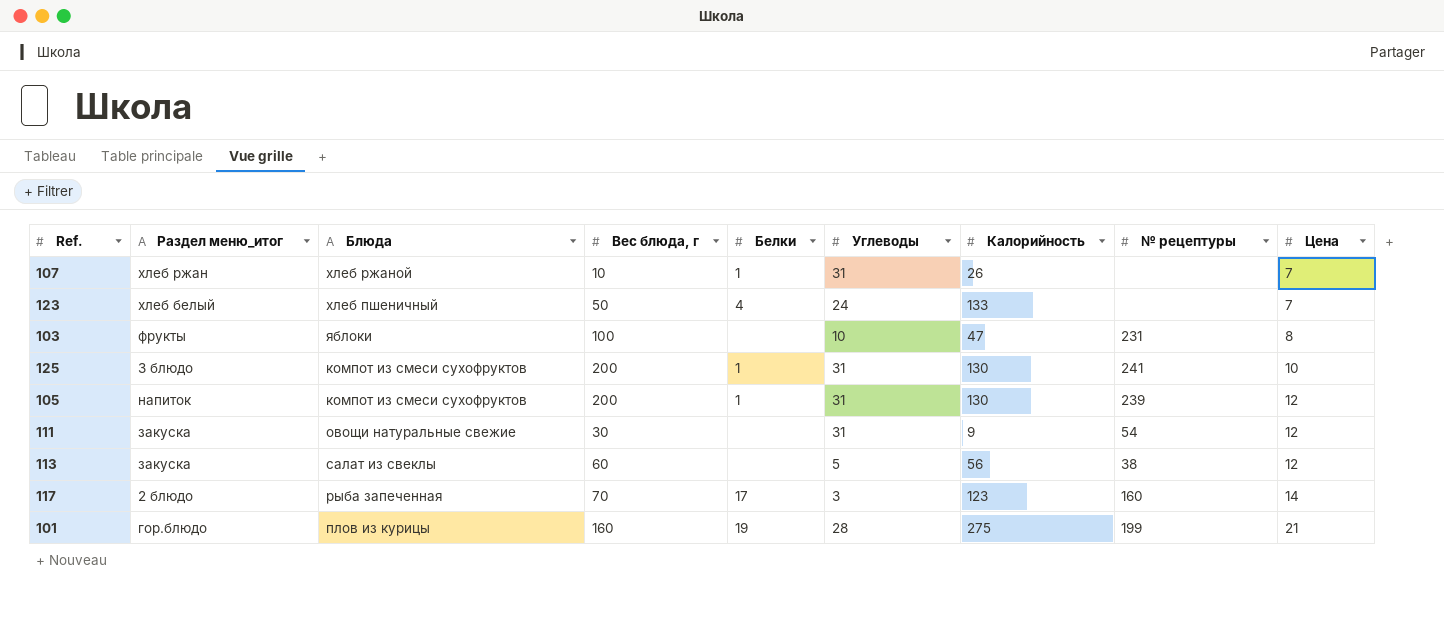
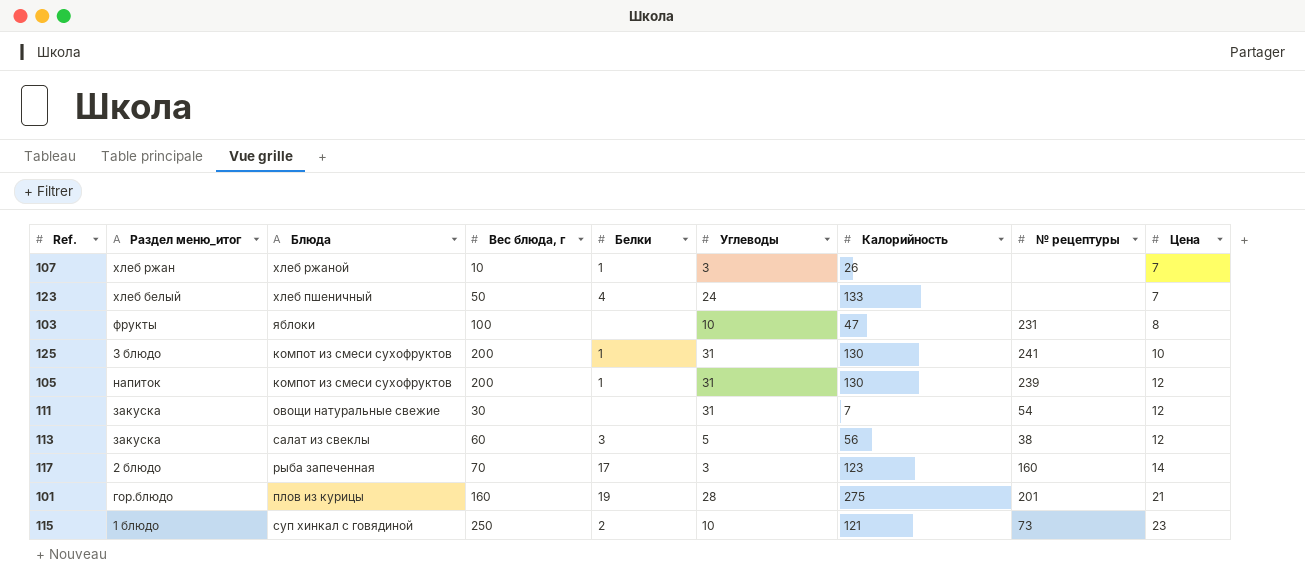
107 | Углеводы: 31 -> 3
111 | Калорийность: 9 -> 7
113 | Белки: none -> 3
101 | № рецептуры: 199 -> 201
row 115: none -> 1 блюдо | суп хинкал с говядиной | 250 | 2 | 10 | 121 | 73 | 23

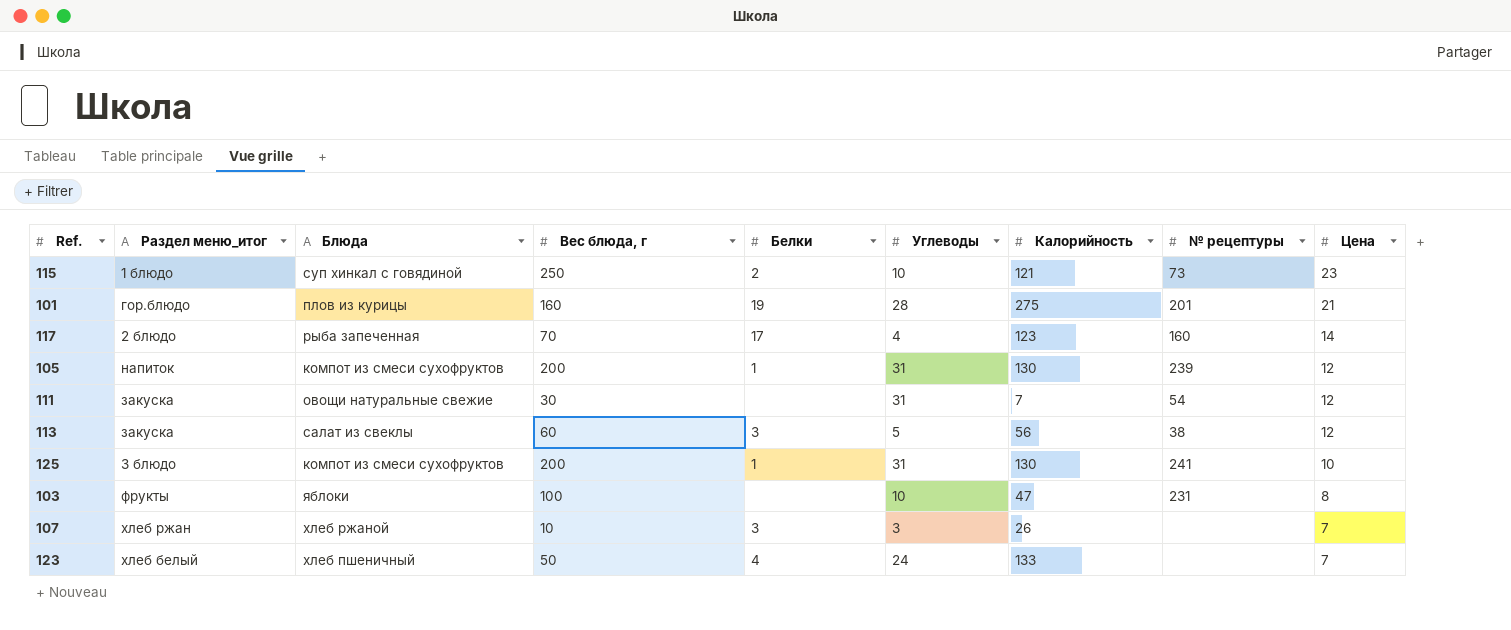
row order: Цена ascending -> Цена descending
117 | Углеводы: 3 -> 4
107 | Белки: 1 -> 3

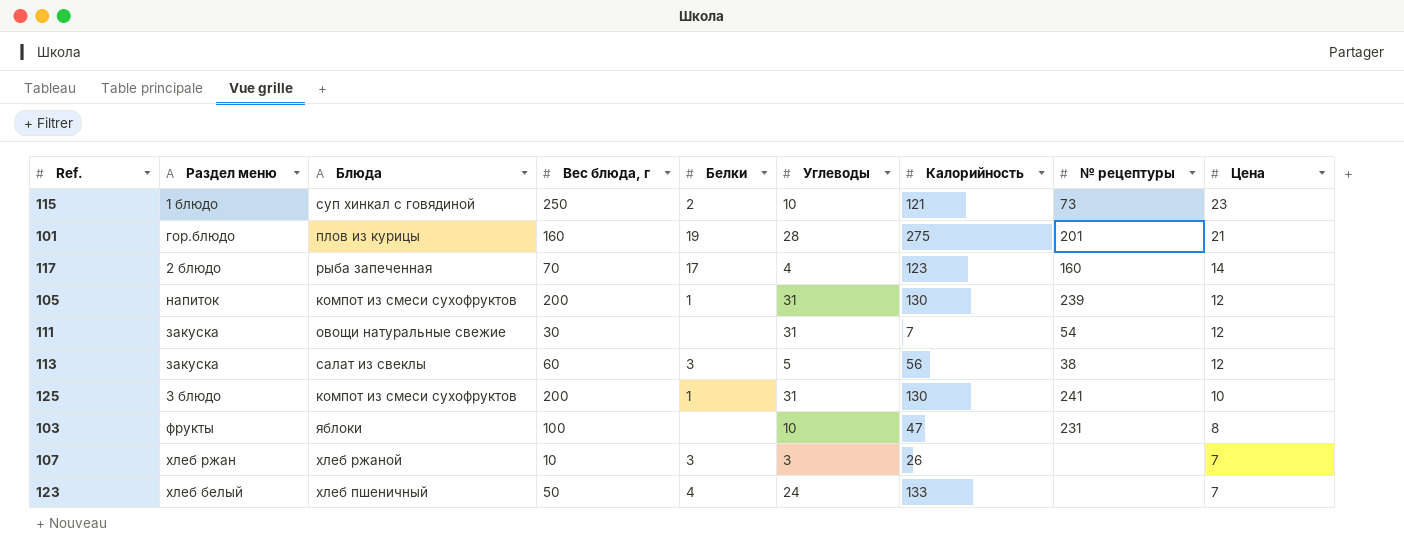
column name: Раздел меню_итог -> Раздел меню

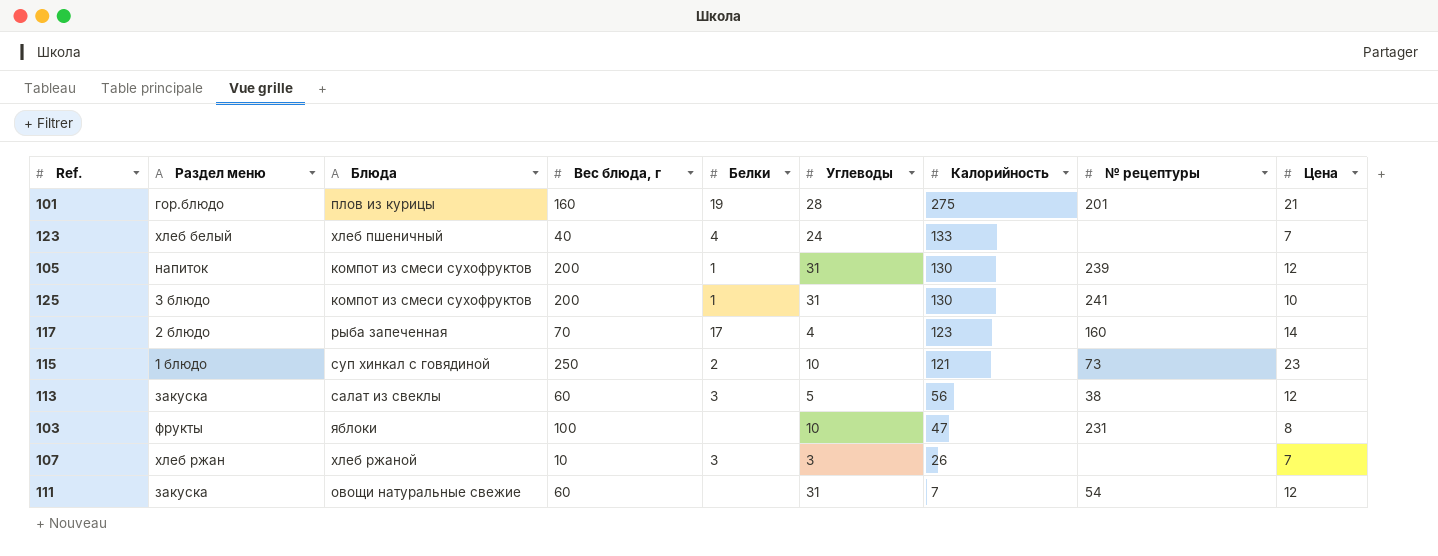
row order: Цена descending -> Калорийность descending
123 | Вес блюда, г: 50 -> 40
111 | Вес блюда, г: 30 -> 60

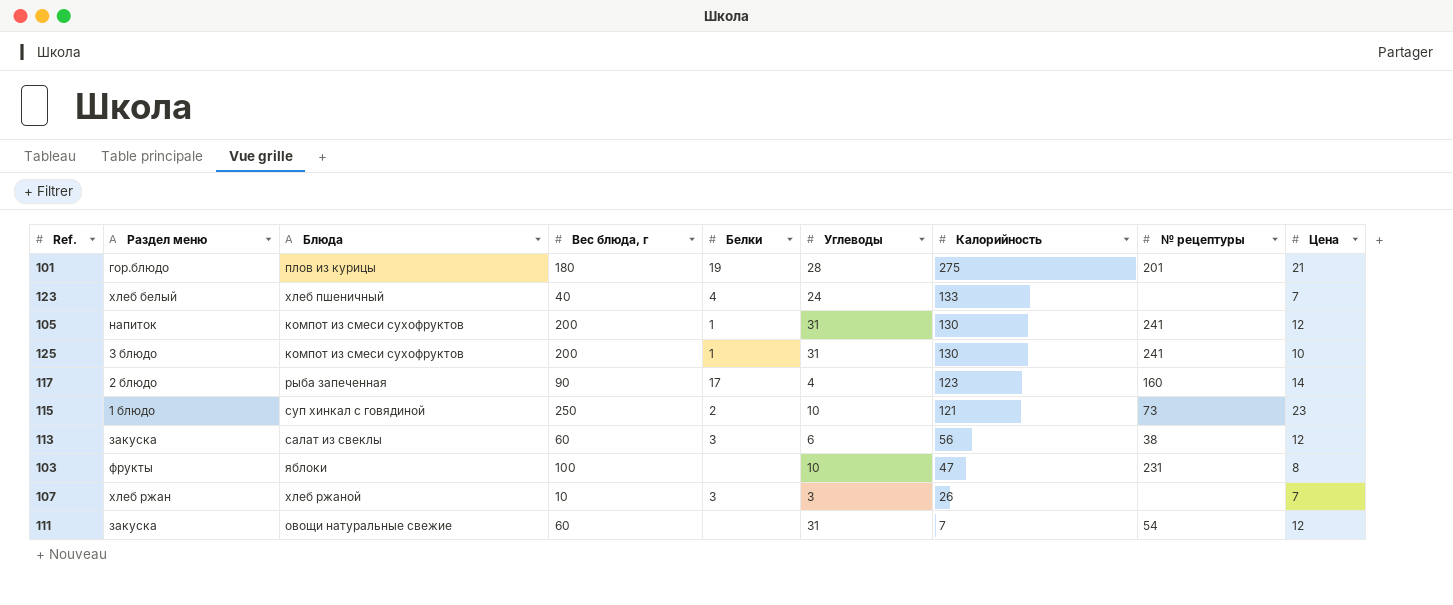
101 | Вес блюда, г: 160 -> 180
105 | № рецептуры: 239 -> 241
117 | Вес блюда, г: 70 -> 90
113 | Углеводы: 5 -> 6

